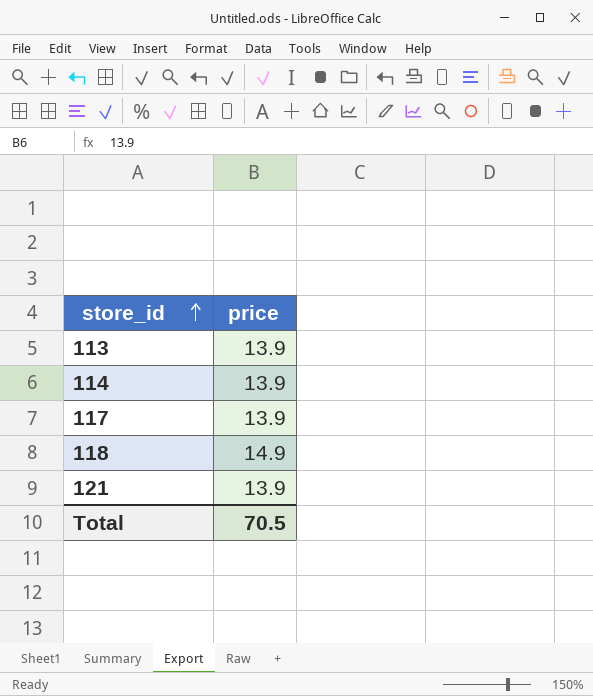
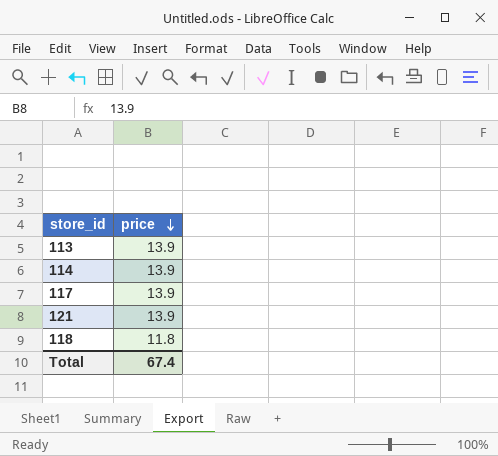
row order: store_id ascending -> price descending
118 | price: 14.9 -> 11.8
Total | price: 70.5 -> 67.4

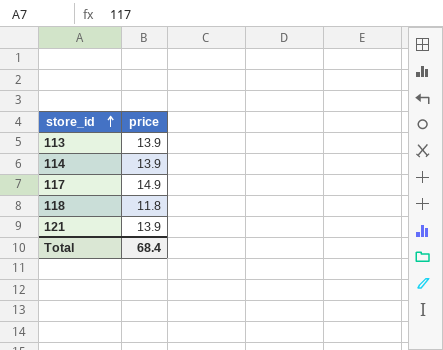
row order: price descending -> store_id ascending
117 | price: 13.9 -> 14.9
Total | price: 67.4 -> 68.4

